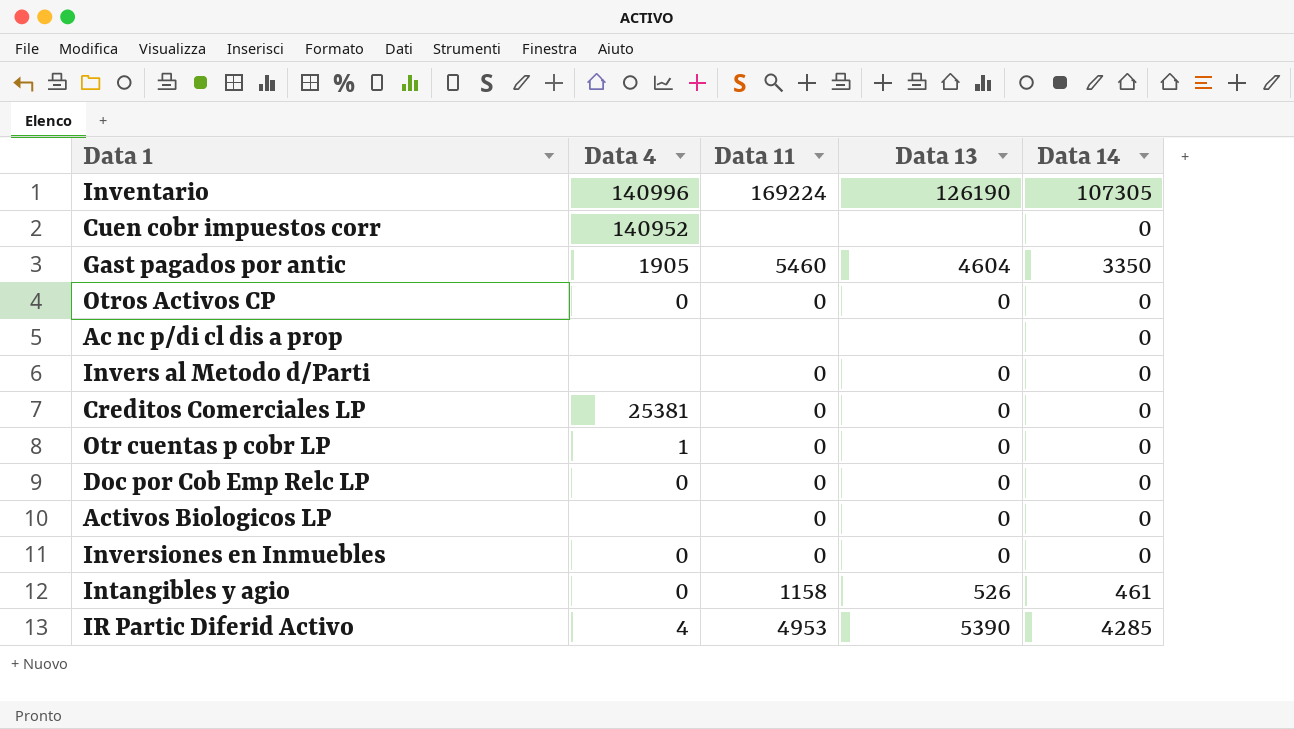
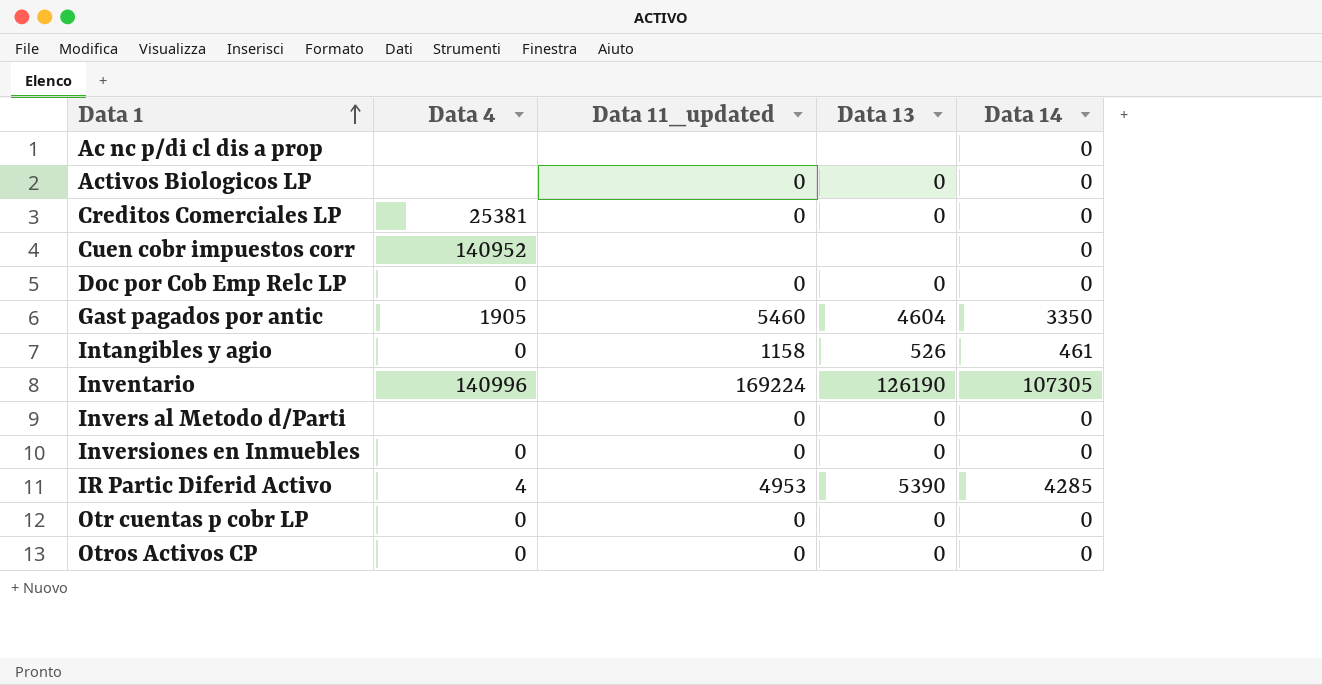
row order: none -> Data 1 ascending
column name: Data 11 -> Data 11_updated
Otr cuentas p cobr LP | Data 4: 1 -> 0

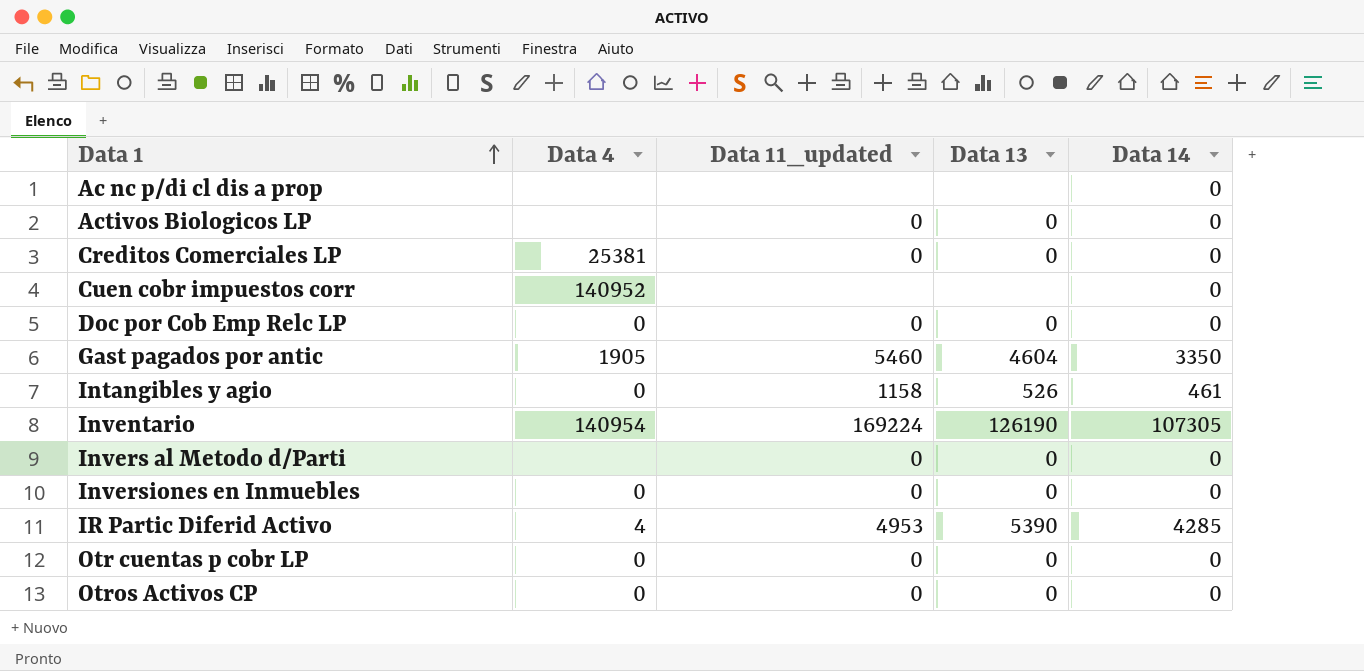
Inventario | Data 4: 140996 -> 140954

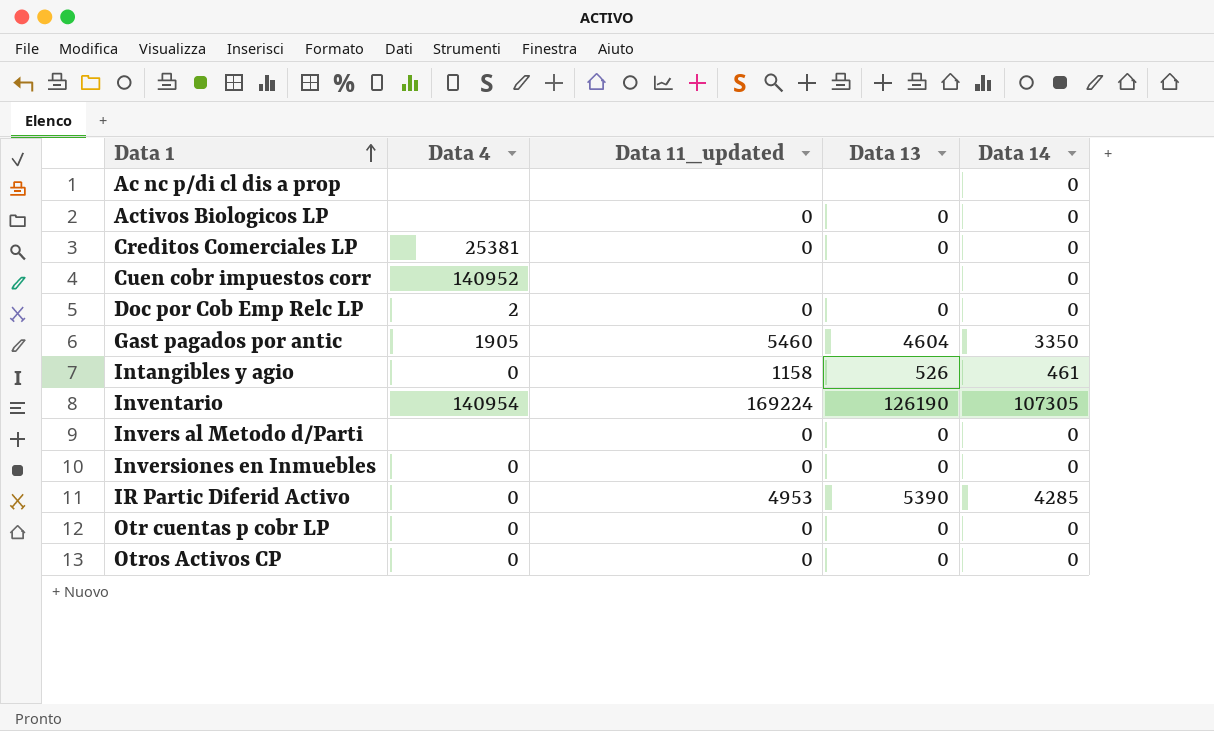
Doc por Cob Emp Relc LP | Data 4: 0 -> 2
IR Partic Diferid Activo | Data 4: 4 -> 0

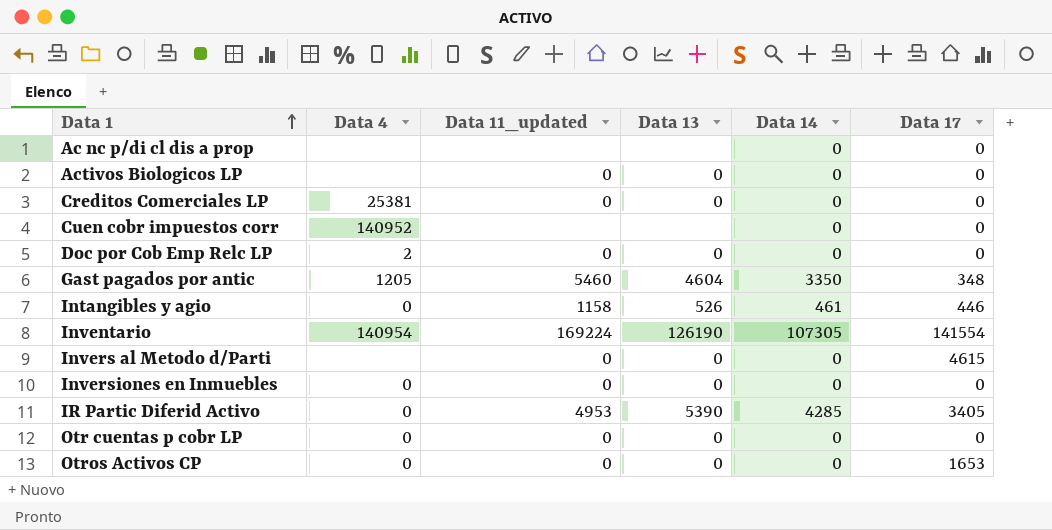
column Data 17 | position: none -> 6
Gast pagados por antic | Data 4: 1905 -> 1205

